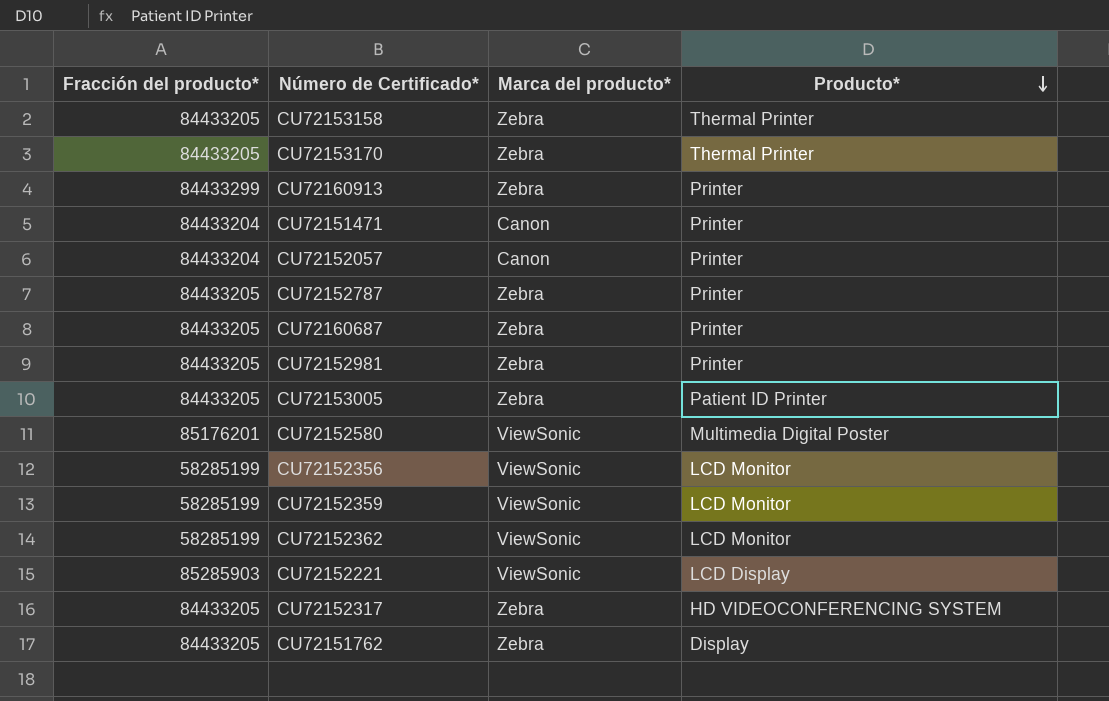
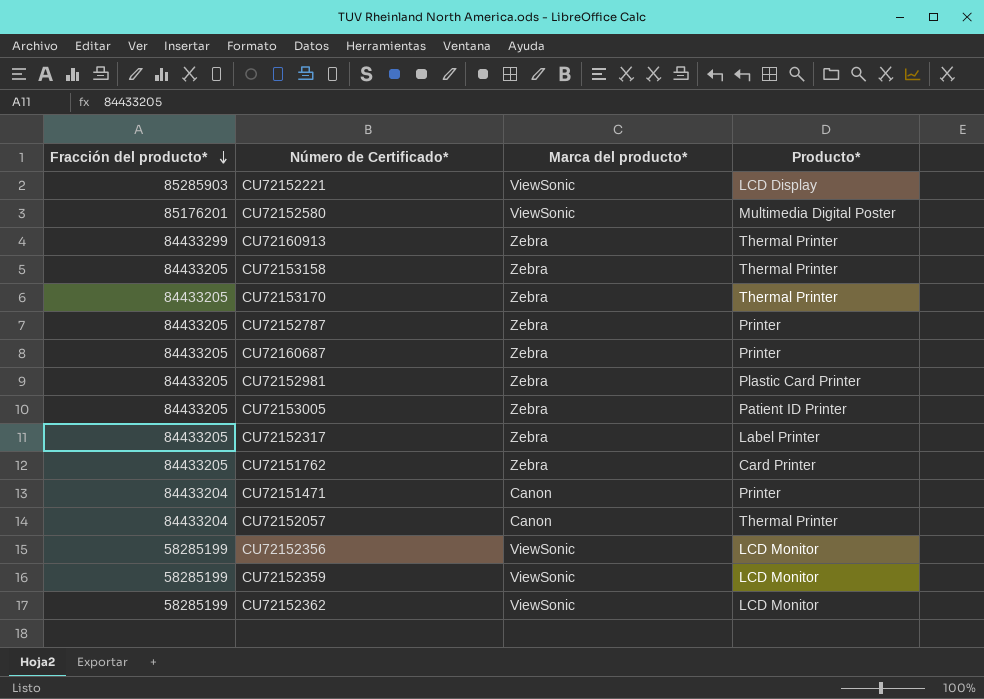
row order: Producto* descending -> Fracción del producto* descending
CU72160913 | Producto*: Printer -> Thermal Printer
CU72152981 | Producto*: Printer -> Plastic Card Printer
CU72152317 | Producto*: HD VIDEOCONFERENCING SYSTEM -> Label Printer
CU72151762 | Producto*: Display -> Card Printer
CU72152057 | Producto*: Printer -> Thermal Printer

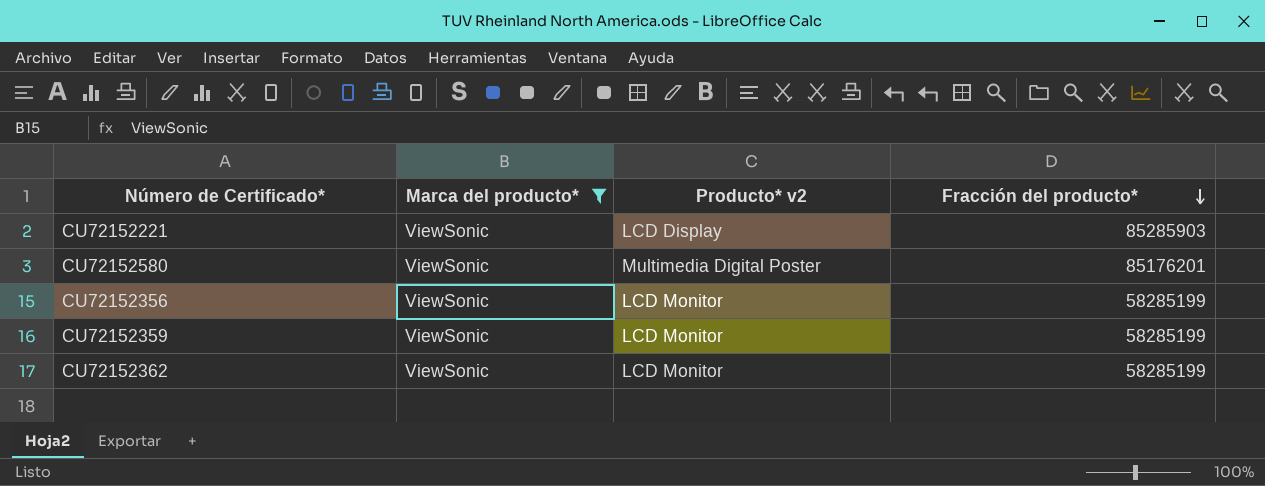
filter: none -> Marca del producto* = ViewSonic
column name: Producto* -> Producto* v2
column Fracción del producto* | position: 1 -> 4

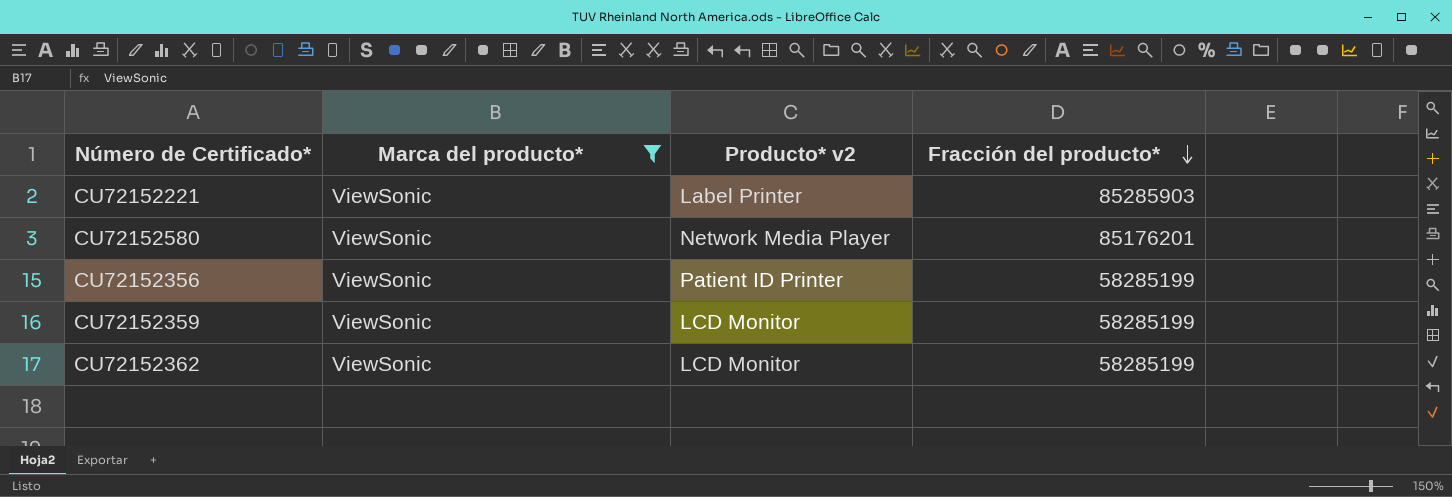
CU72152221 | Producto* v2: LCD Display -> Label Printer
CU72152580 | Producto* v2: Multimedia Digital Poster -> Network Media Player
CU72152356 | Producto* v2: LCD Monitor -> Patient ID Printer

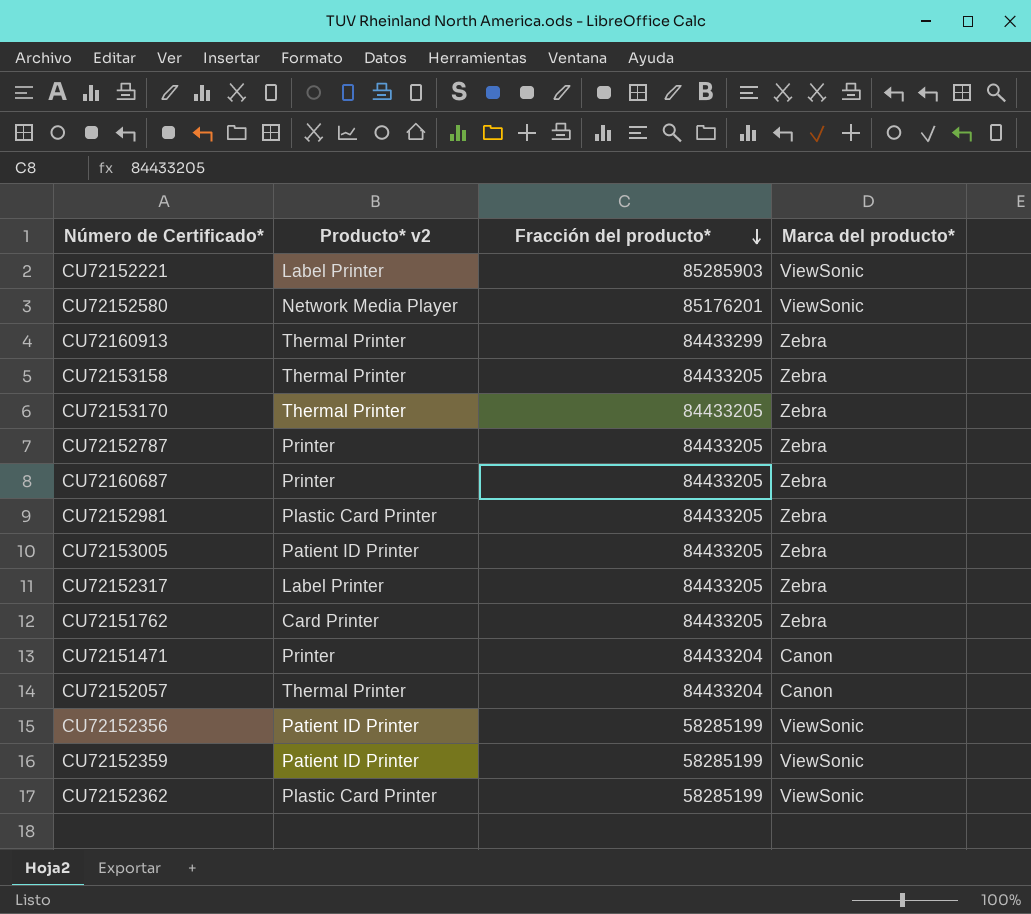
filter: Marca del producto* = ViewSonic -> none
column Marca del producto* | position: 2 -> 4
CU72152359 | Producto* v2: LCD Monitor -> Patient ID Printer
CU72152362 | Producto* v2: LCD Monitor -> Plastic Card Printer

